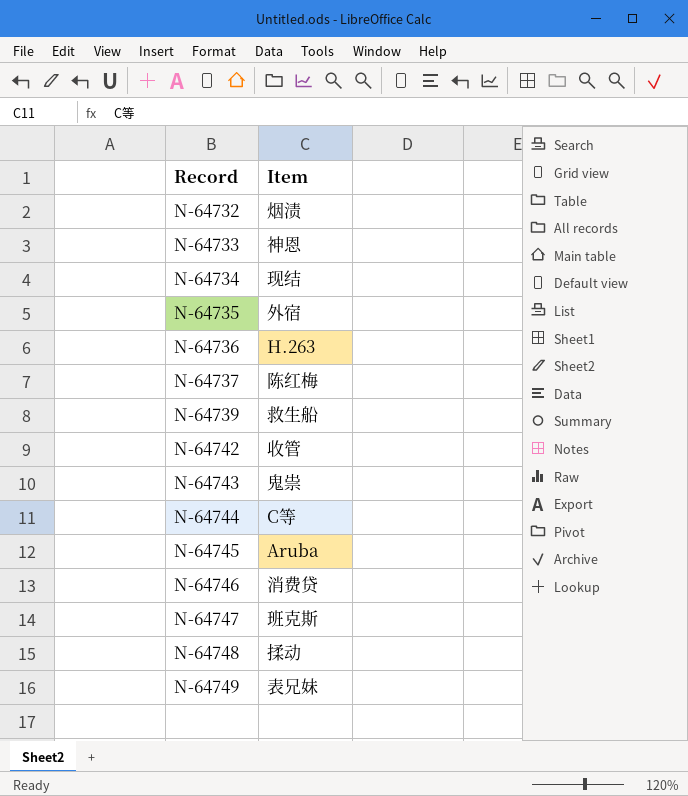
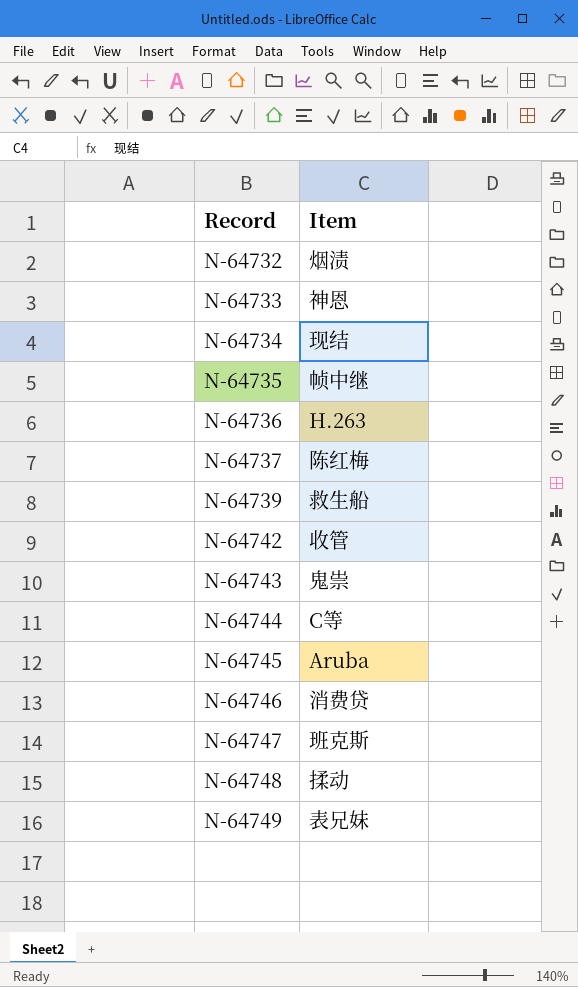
N-64735 | Item: 外宿 -> 帧中继

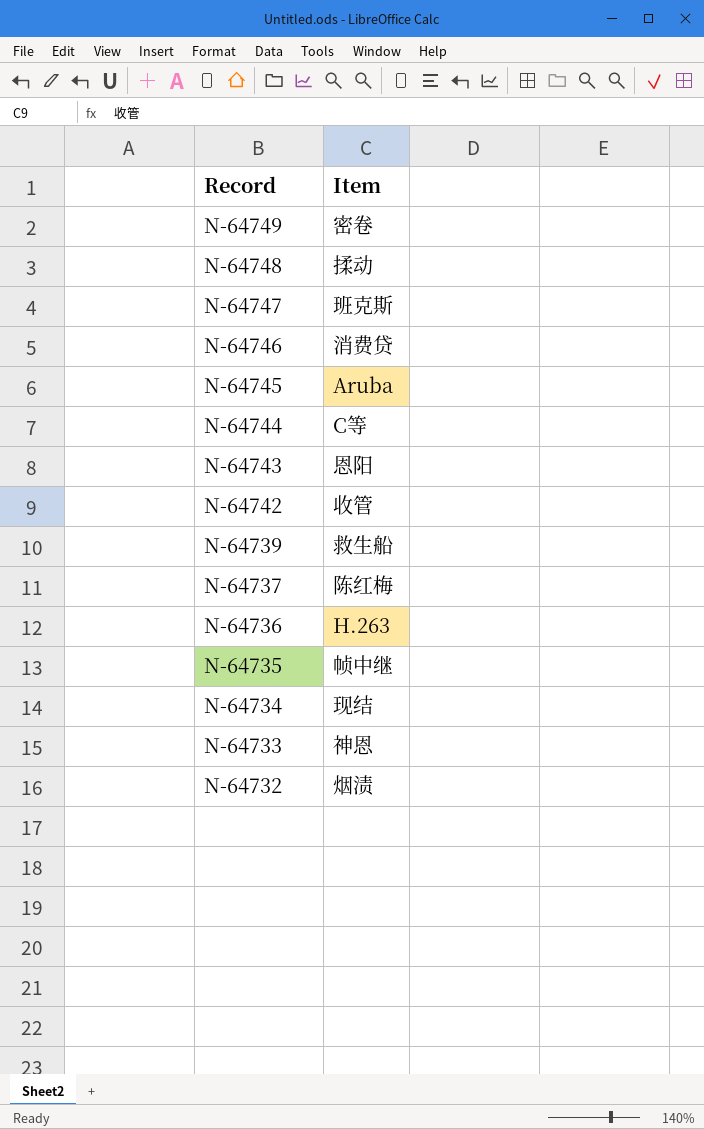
row order: Record ascending -> Record descending
N-64749 | Item: 表兄妹 -> 密卷
N-64743 | Item: 鬼祟 -> 恩阳

